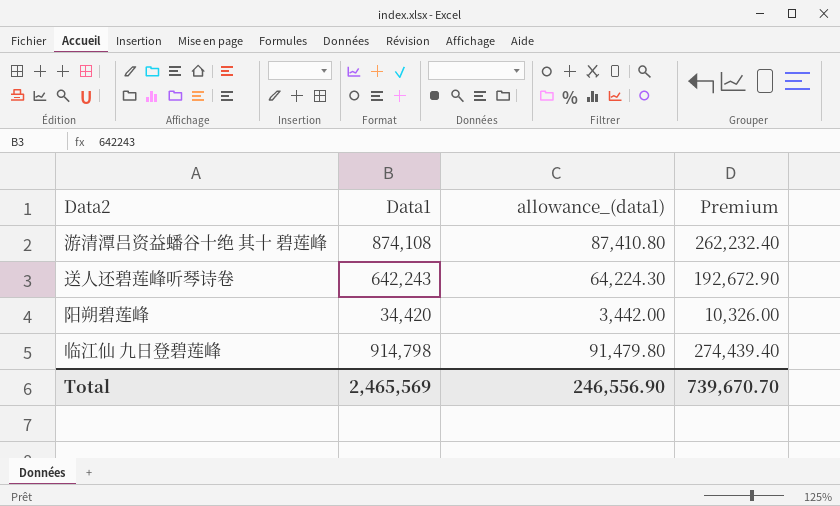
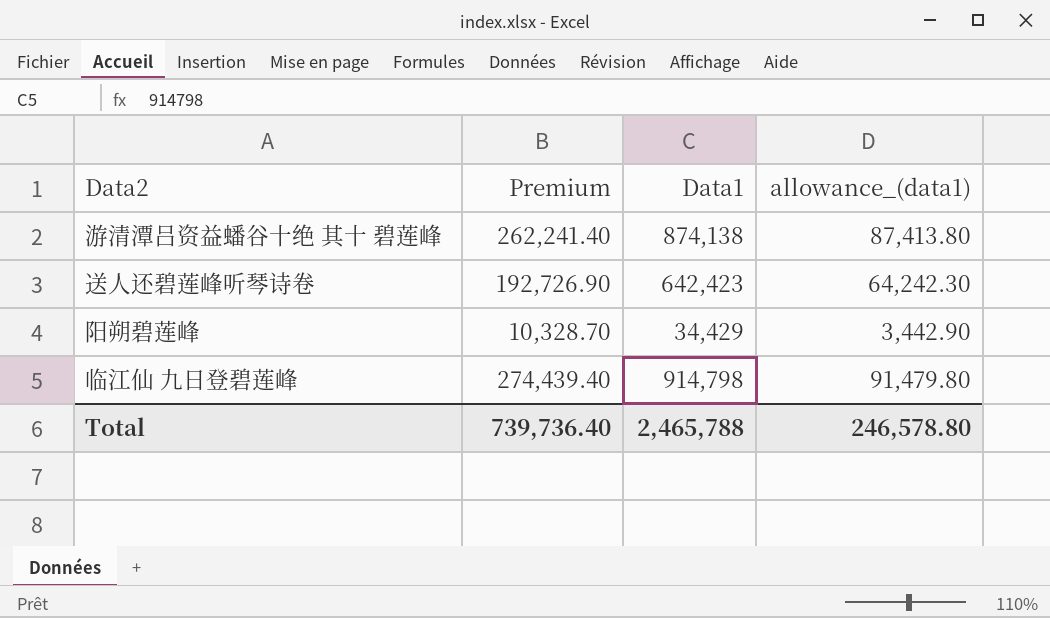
column Premium | position: 4 -> 2
游清潭吕资益蟠谷十绝 其十 碧莲峰 | Premium: 262,232.40 -> 262,241.40
游清潭吕资益蟠谷十绝 其十 碧莲峰 | Data1: 874,108 -> 874,138
游清潭吕资益蟠谷十绝 其十 碧莲峰 | allowance_(data1): 87,410.80 -> 87,413.80
送人还碧莲峰听琴诗卷 | Premium: 192,672.90 -> 192,726.90
送人还碧莲峰听琴诗卷 | Data1: 642,243 -> 642,423
送人还碧莲峰听琴诗卷 | allowance_(data1): 64,224.30 -> 64,242.30
阳朔碧莲峰 | Premium: 10,326.00 -> 10,328.70
阳朔碧莲峰 | Data1: 34,420 -> 34,429
阳朔碧莲峰 | allowance_(data1): 3,442.00 -> 3,442.90
Total | Premium: 739,670.70 -> 739,736.40
Total | Data1: 2,465,569 -> 2,465,788
Total | allowance_(data1): 246,556.90 -> 246,578.80

